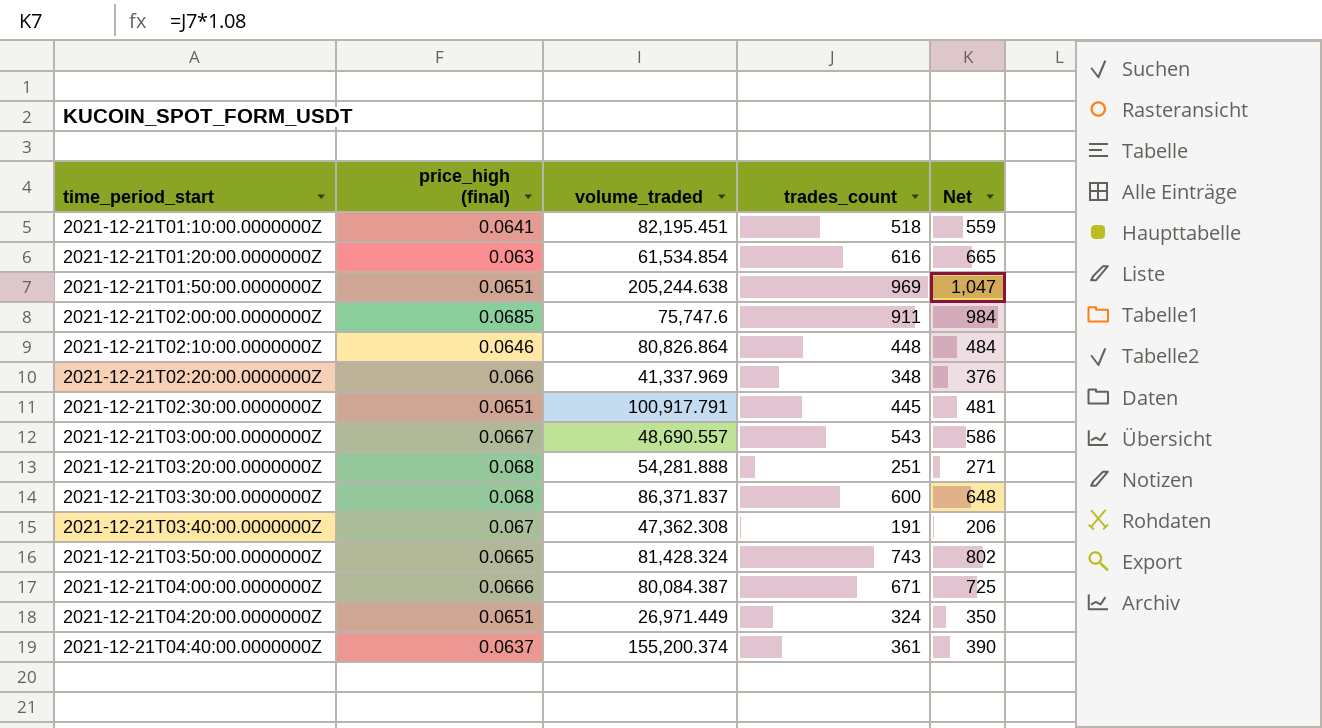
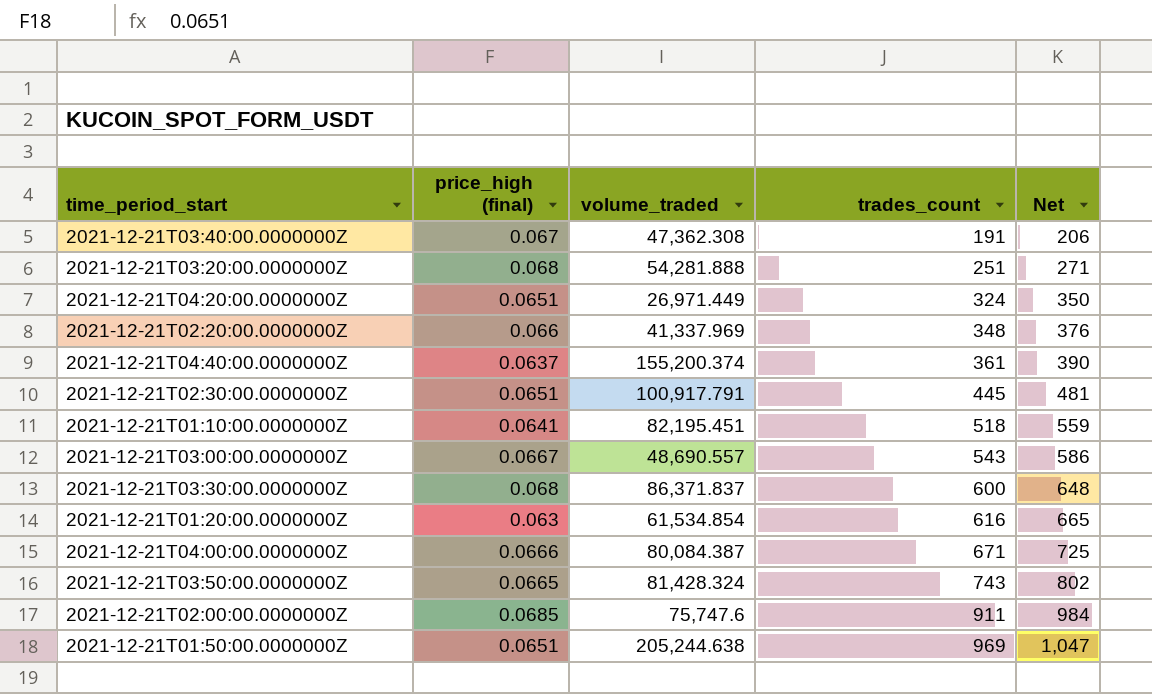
row order: time_period_start ascending -> trades_count ascending
row 2021-12-21T02:10:00.0000000Z: 0.0646 | 80,826.864 | 448 | 484 -> none

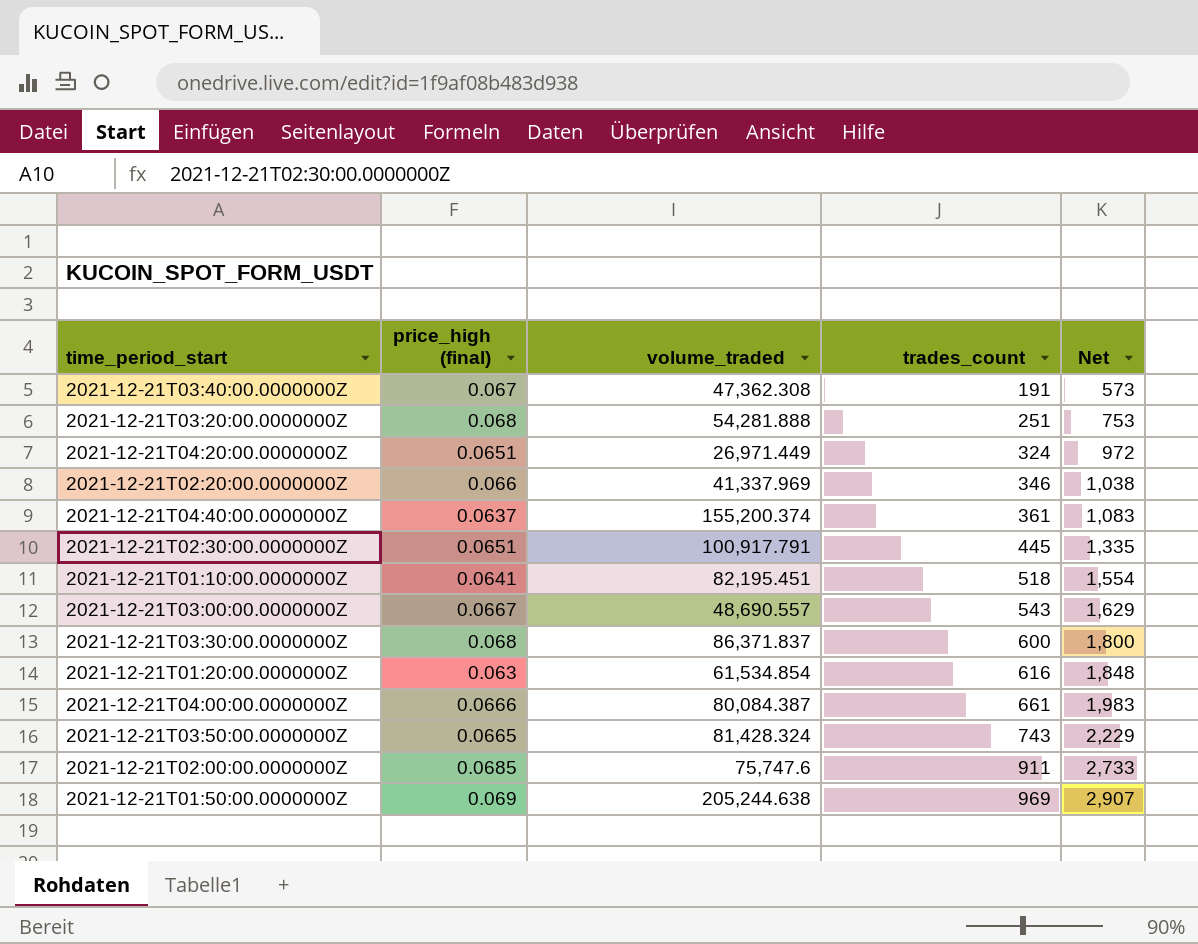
column Net | formula: [trades_count] * 1.08 -> [trades_count] * 3
2021-12-21T02:20:00.0000000Z | trades_count: 348 -> 346
2021-12-21T04:00:00.0000000Z | trades_count: 671 -> 661
2021-12-21T01:50:00.0000000Z | price_high (final): 0.0651 -> 0.069

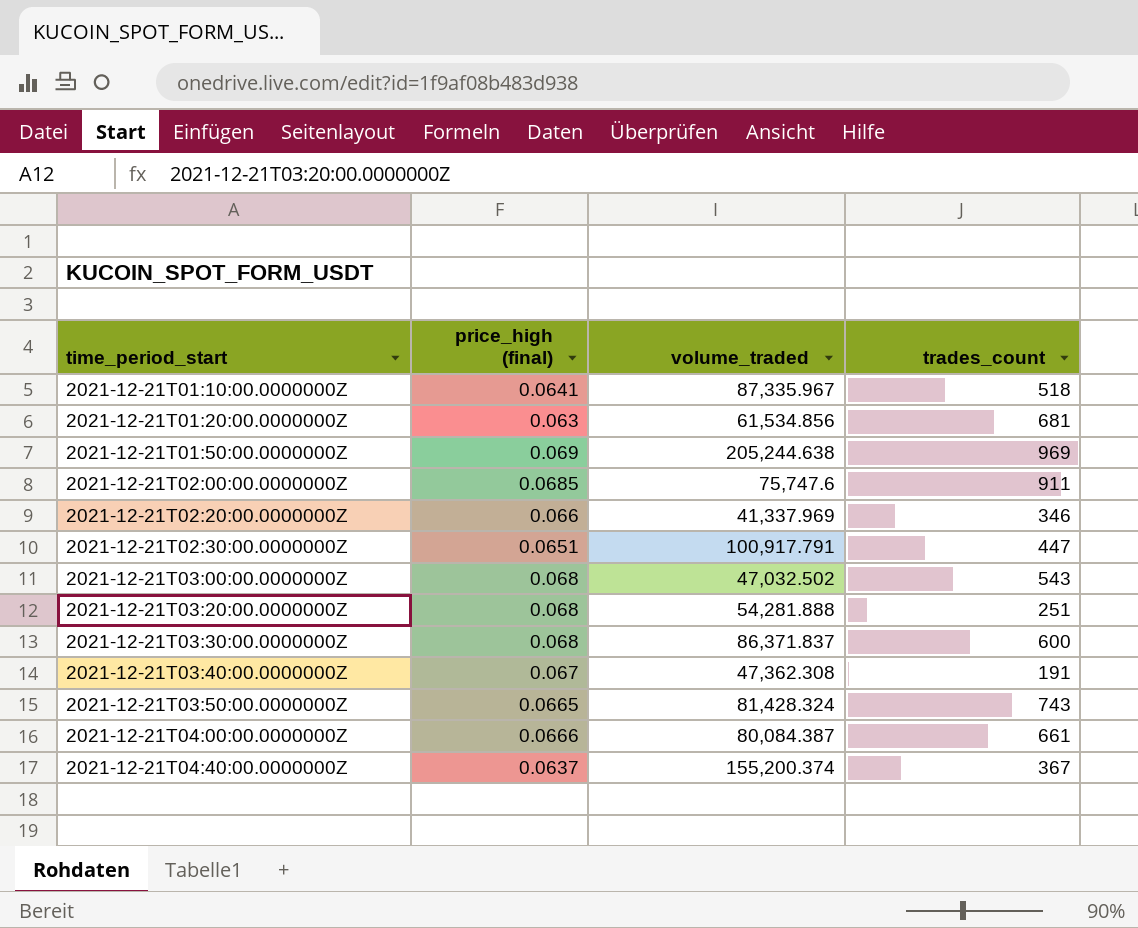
row order: trades_count ascending -> time_period_start ascending
column Net | formula: [trades_count] * 3 -> none
row 2021-12-21T04:20:00.0000000Z: 0.0651 | 26,971.449 | 324 | 972 -> none
2021-12-21T01:10:00.0000000Z | volume_traded: 82,195.451 -> 87,335.967
2021-12-21T01:20:00.0000000Z | volume_traded: 61,534.854 -> 61,534.856
2021-12-21T01:20:00.0000000Z | trades_count: 616 -> 681
2021-12-21T02:30:00.0000000Z | trades_count: 445 -> 447
2021-12-21T03:00:00.0000000Z | price_high (final): 0.0667 -> 0.068
2021-12-21T03:00:00.0000000Z | volume_traded: 48,690.557 -> 47,032.502
2021-12-21T04:40:00.0000000Z | trades_count: 361 -> 367

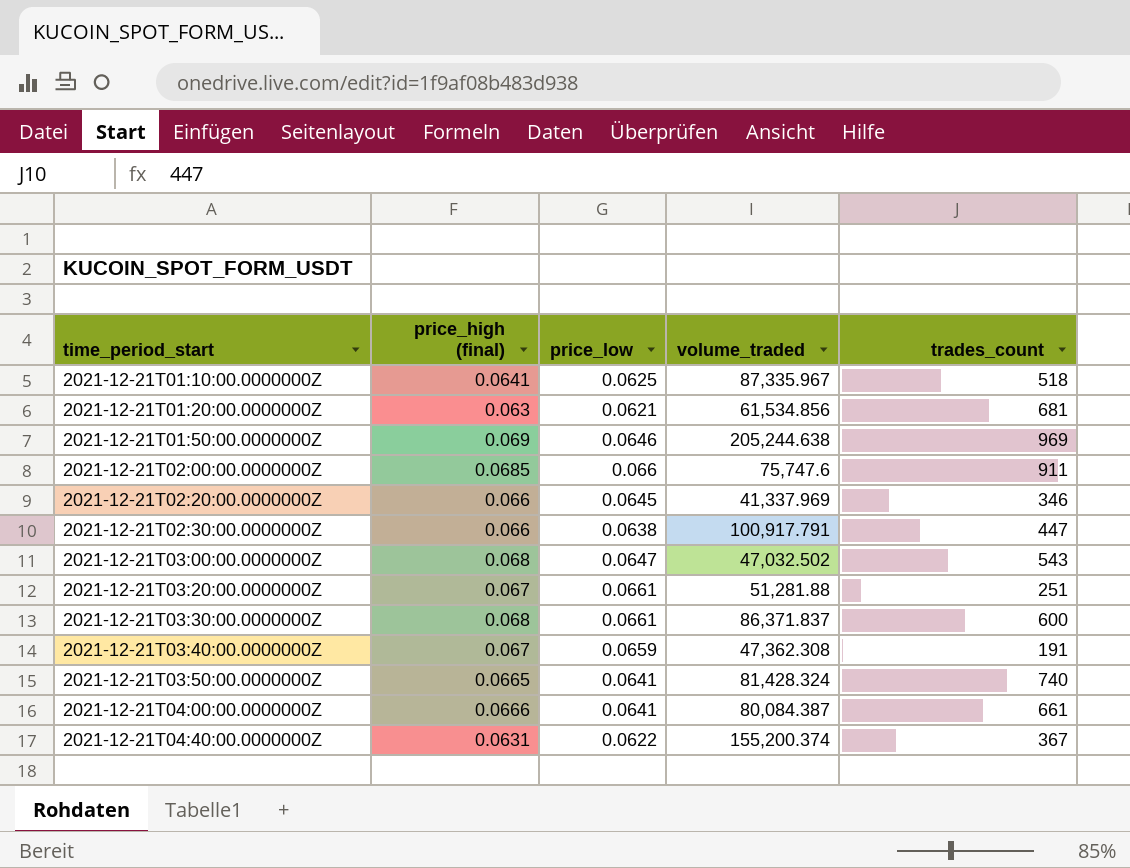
column price_low | position: none -> 3
2021-12-21T02:30:00.0000000Z | price_high (final): 0.0651 -> 0.066
2021-12-21T03:20:00.0000000Z | price_high (final): 0.068 -> 0.067
2021-12-21T03:20:00.0000000Z | volume_traded: 54,281.888 -> 51,281.88
2021-12-21T03:50:00.0000000Z | trades_count: 743 -> 740
2021-12-21T04:40:00.0000000Z | price_high (final): 0.0637 -> 0.0631

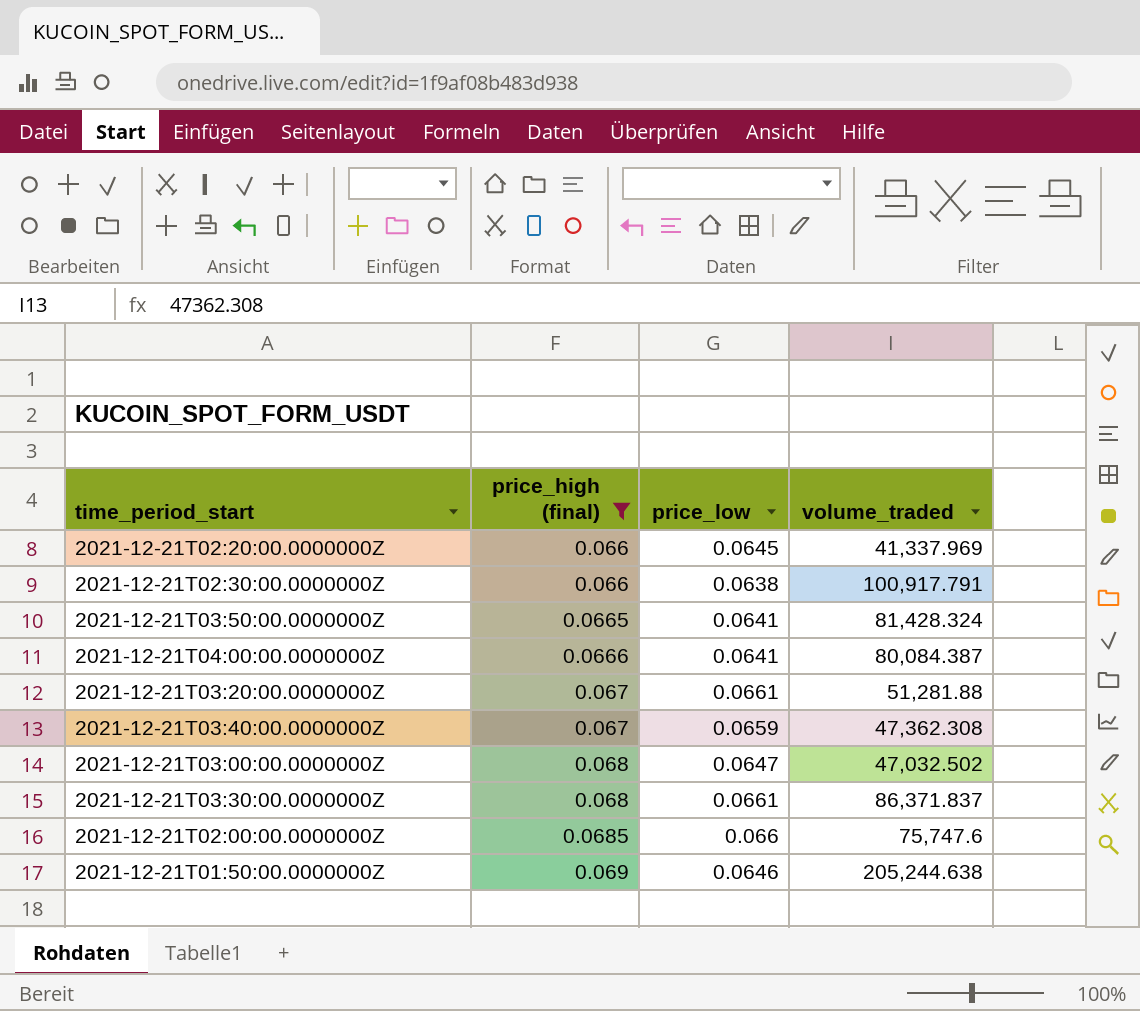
filter: none -> price_high (final) >= 0.066
row order: time_period_start ascending -> price_high (final) ascending
column trades_count | position: 5 -> none

